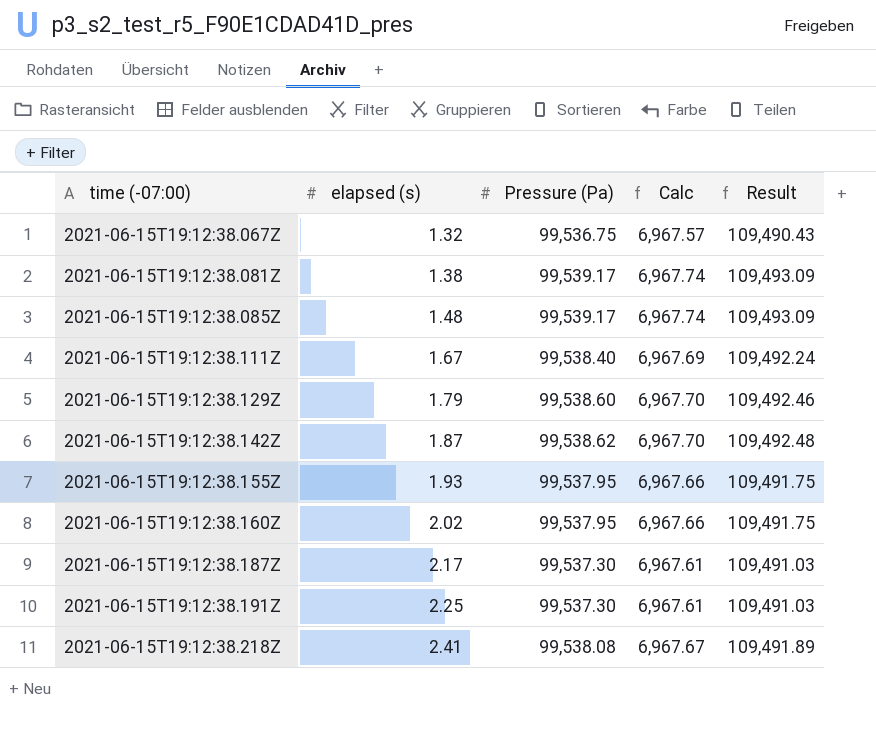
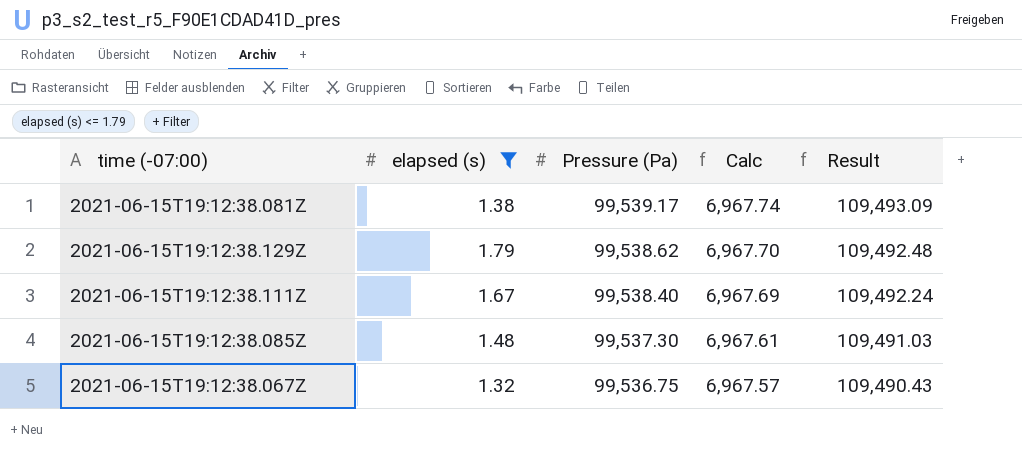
filter: none -> elapsed (s) <= 1.79
row order: time (-07:00) ascending -> Pressure (Pa) descending
2021-06-15T19:12:38.129Z | Pressure (Pa): 99,538.60 -> 99,538.62
2021-06-15T19:12:38.129Z | Result: 109,492.46 -> 109,492.48
2021-06-15T19:12:38.085Z | Pressure (Pa): 99,539.17 -> 99,537.30
2021-06-15T19:12:38.085Z | Calc: 6,967.74 -> 6,967.61
2021-06-15T19:12:38.085Z | Result: 109,493.09 -> 109,491.03

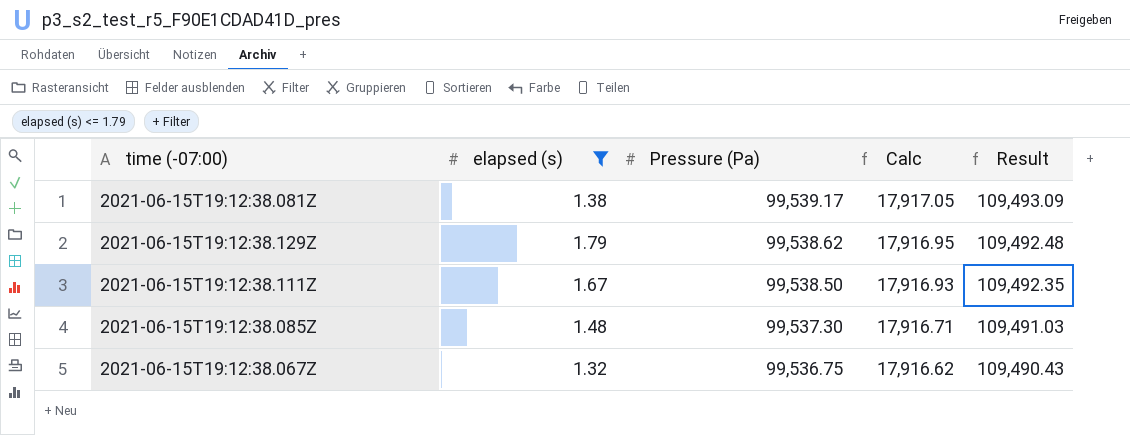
column Calc | formula: [Pressure (Pa)] * 0.07 -> [Pressure (Pa)] * 0.18
2021-06-15T19:12:38.111Z | Pressure (Pa): 99,538.40 -> 99,538.50
2021-06-15T19:12:38.111Z | Result: 109,492.24 -> 109,492.35

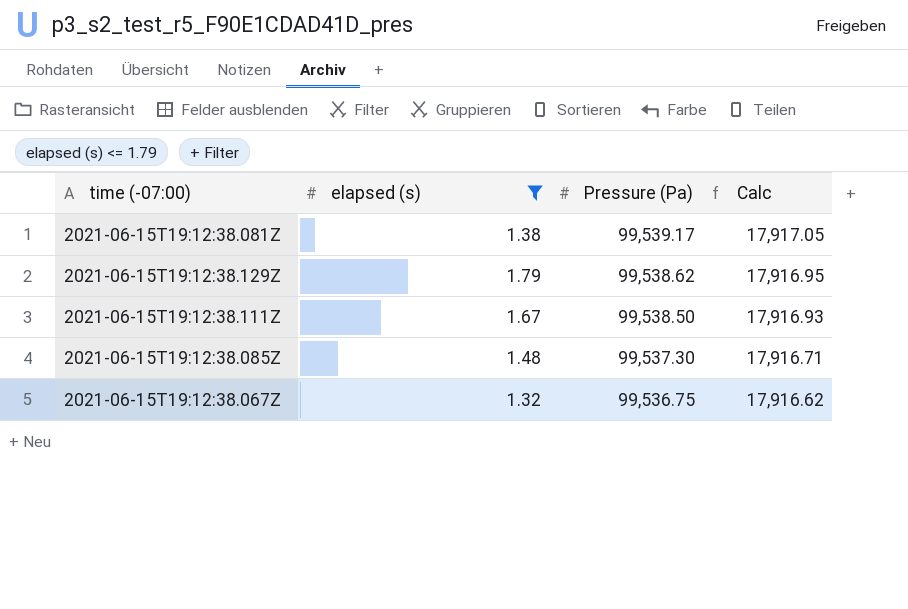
column Result | formula: [Pressure (Pa)] * 1.1 -> none

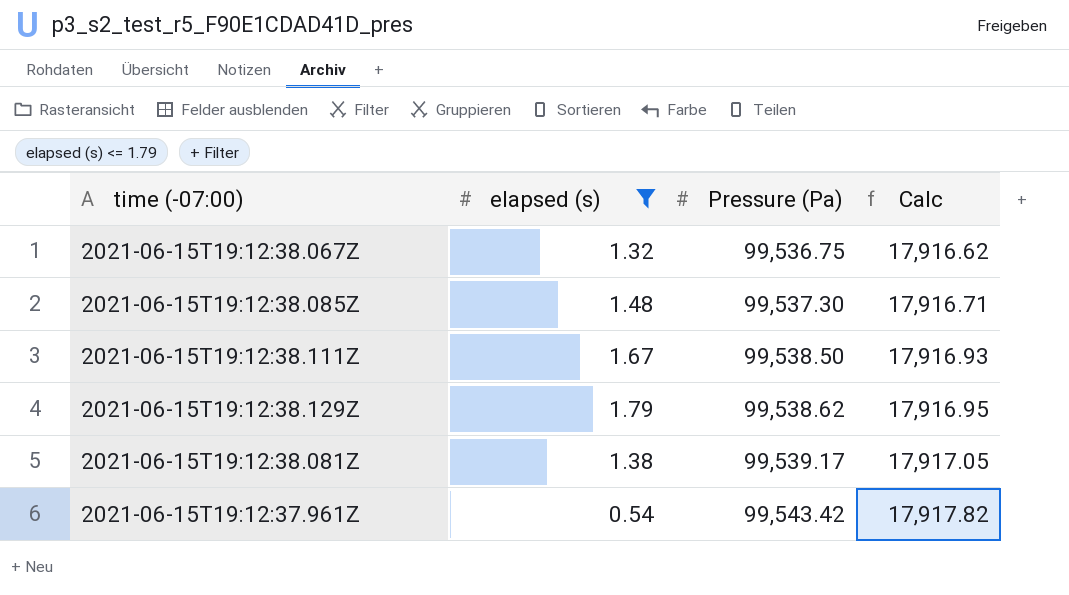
row order: Pressure (Pa) descending -> Pressure (Pa) ascending
row 2021-06-15T19:12:37.961Z: none -> 0.54 | 99,543.42 | 17,917.82

